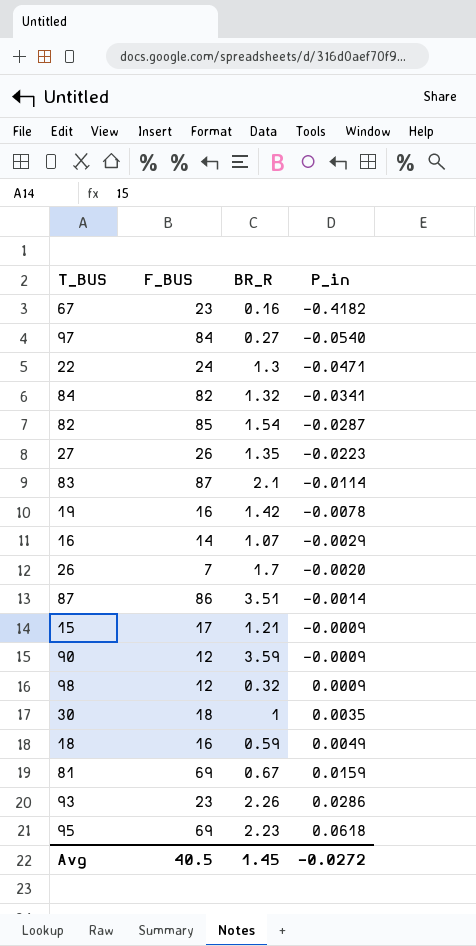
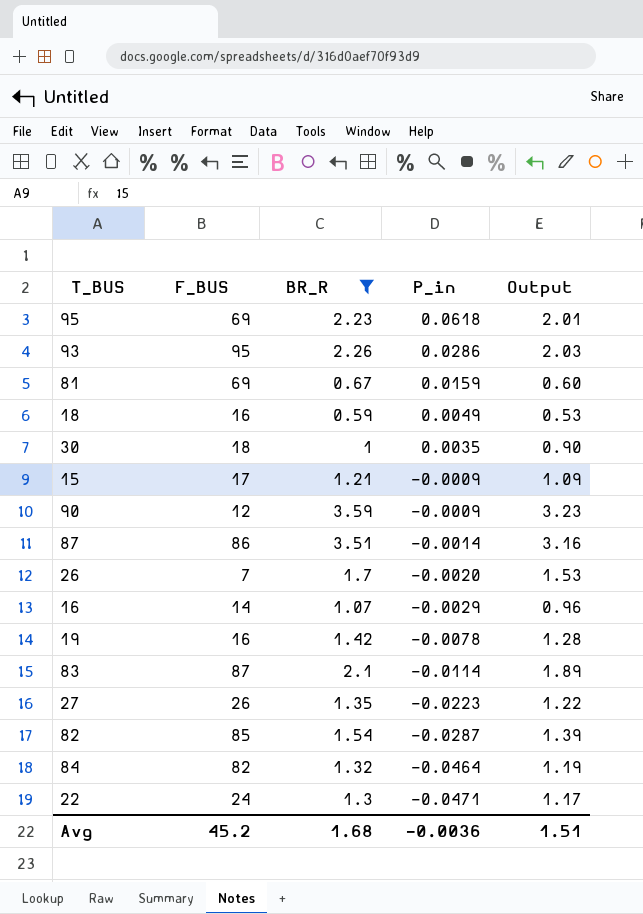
filter: none -> BR_R >= 0.59
row order: P_in ascending -> P_in descending
column Output | formula: none -> [BR_R] * 0.9
93 | F_BUS: 23 -> 95
84 | P_in: -0.0341 -> -0.0464
Avg | F_BUS: 40.5 -> 45.2
Avg | BR_R: 1.45 -> 1.68
Avg | P_in: -0.0272 -> -0.0036

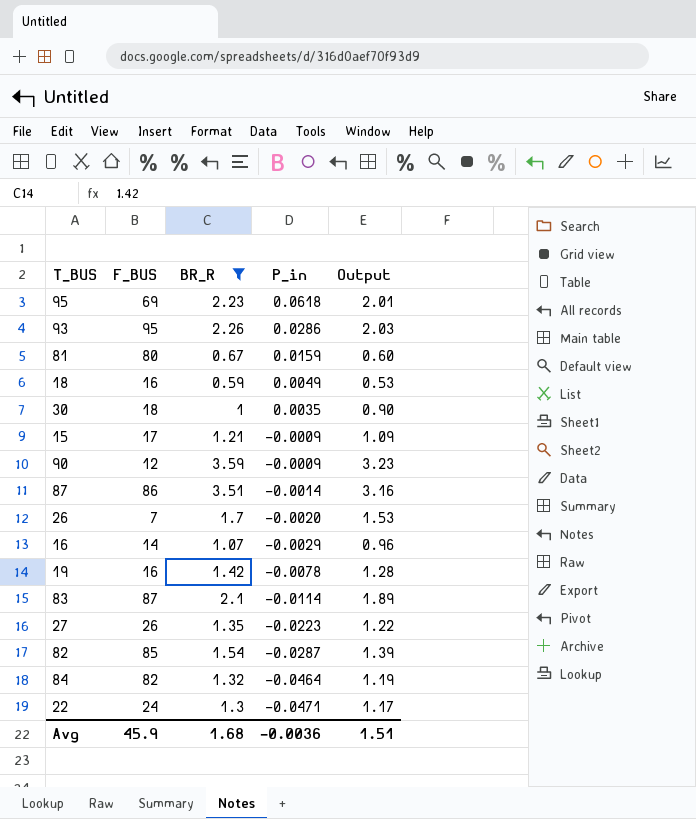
81 | F_BUS: 69 -> 80
Avg | F_BUS: 45.2 -> 45.9

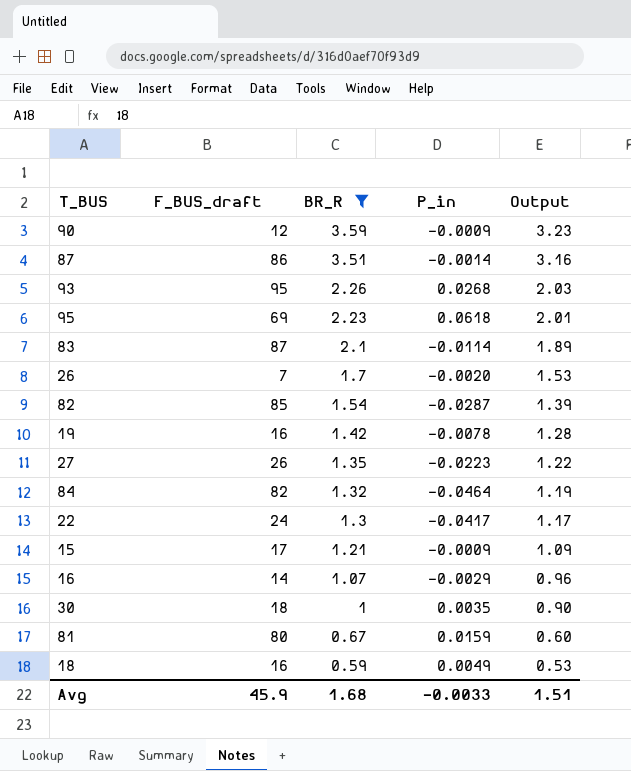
row order: P_in descending -> BR_R descending
column name: F_BUS -> F_BUS_draft
93 | P_in: 0.0286 -> 0.0268
22 | P_in: -0.0471 -> -0.0417
Avg | P_in: -0.0036 -> -0.0033

